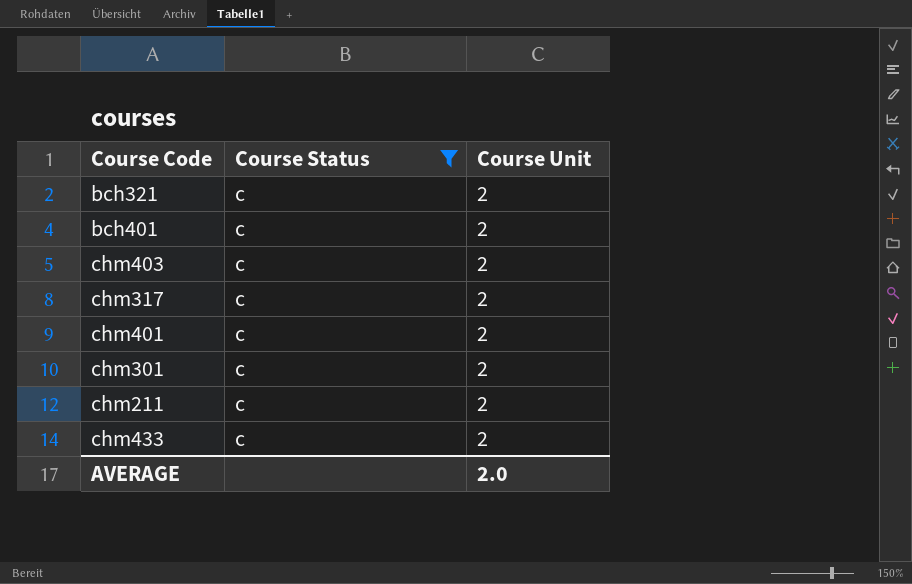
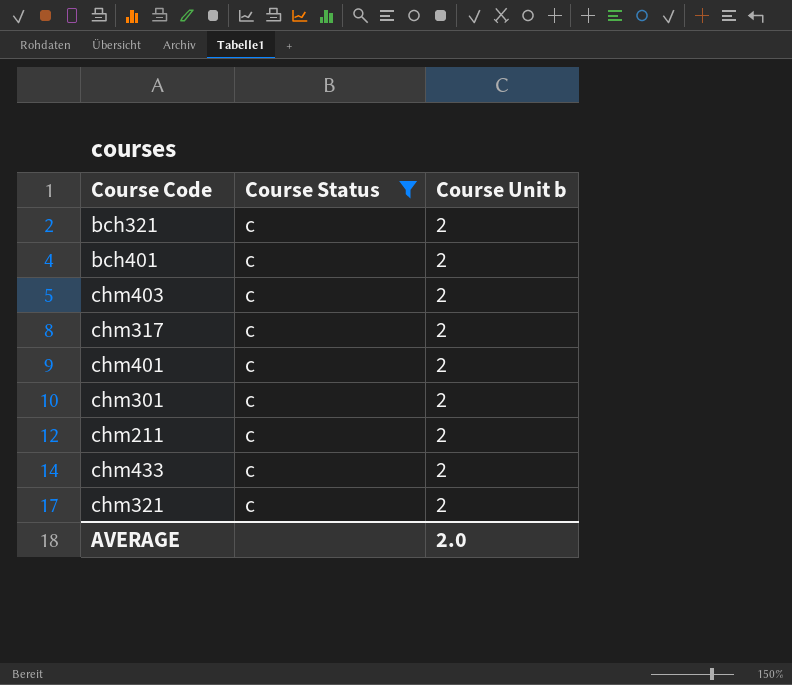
column name: Course Unit -> Course Unit b
row chm321: none -> c | 2

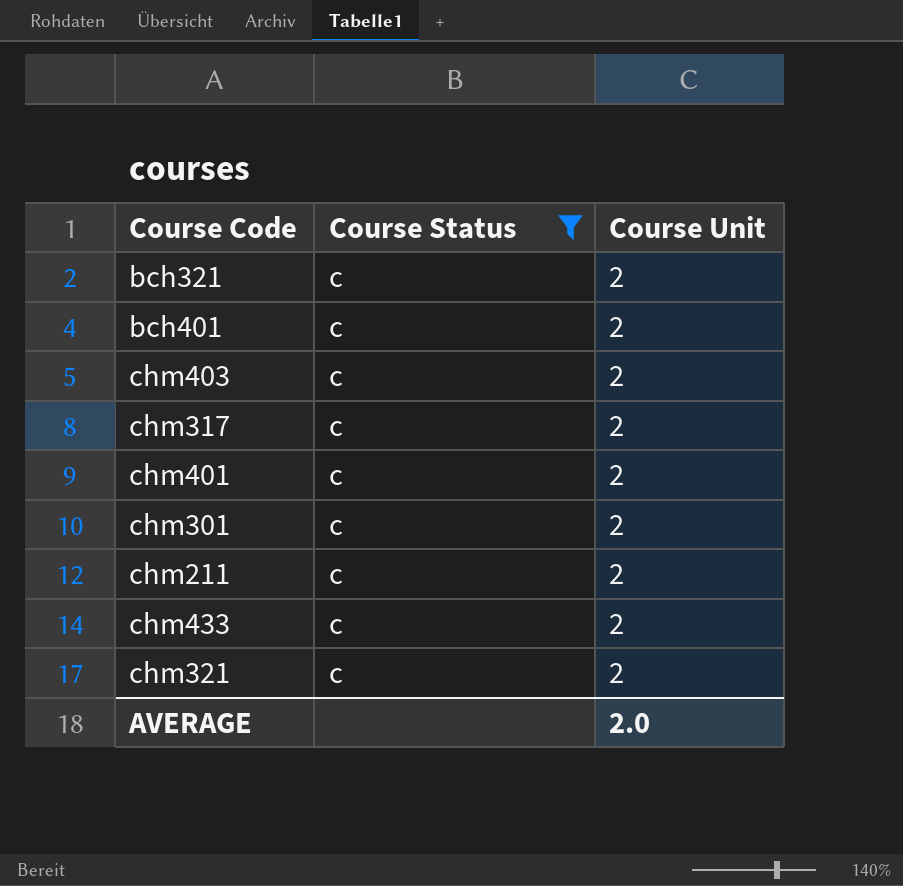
column name: Course Unit b -> Course Unit

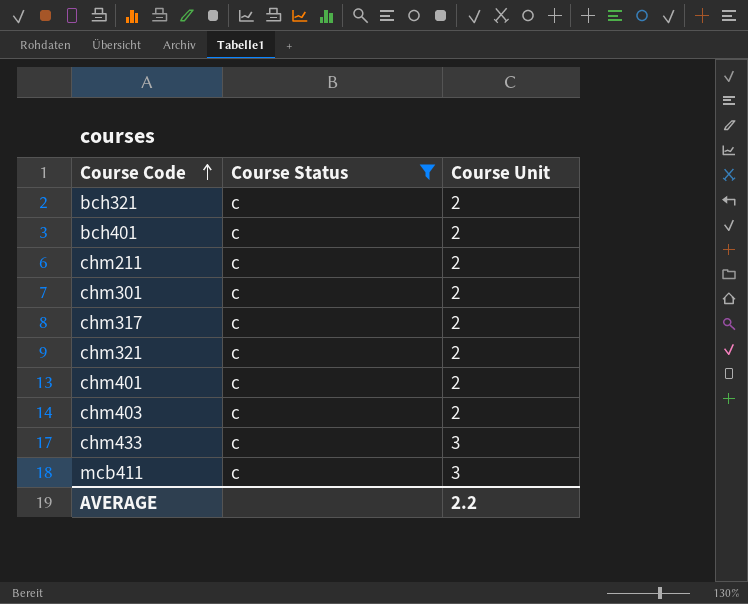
row order: none -> Course Code ascending
chm433 | Course Unit: 2 -> 3
row mcb411: none -> c | 3
AVERAGE | Course Unit: 2.0 -> 2.2

